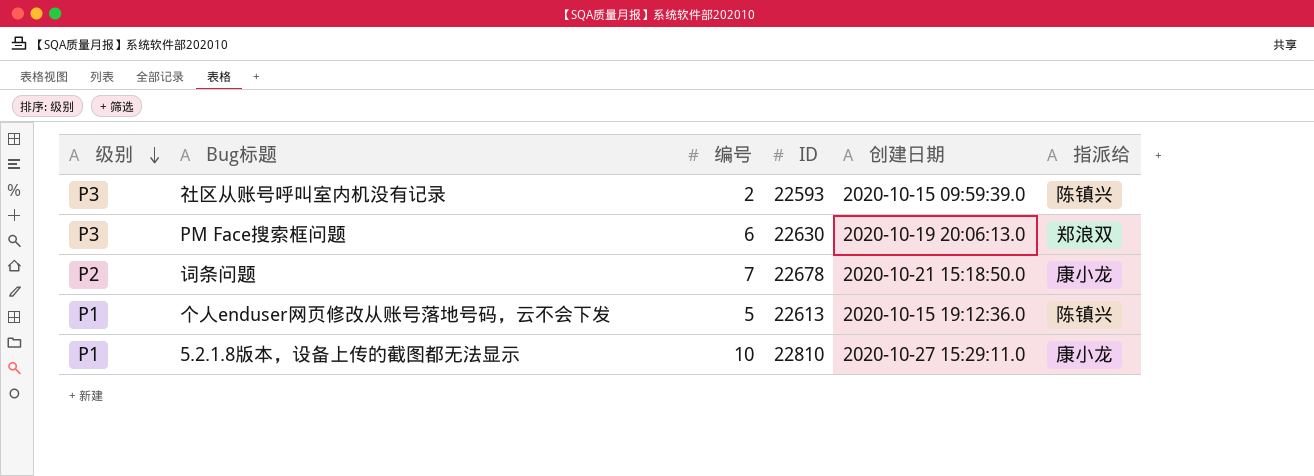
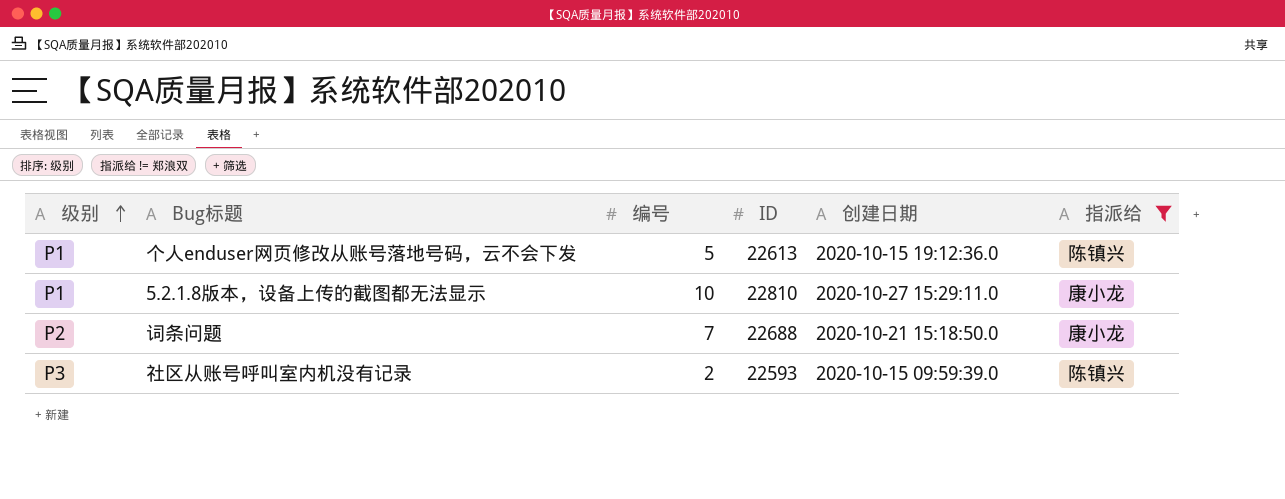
filter: none -> 指派给 != 郑浪双
row order: 级别 descending -> 级别 ascending
词条问题 | ID: 22678 -> 22688

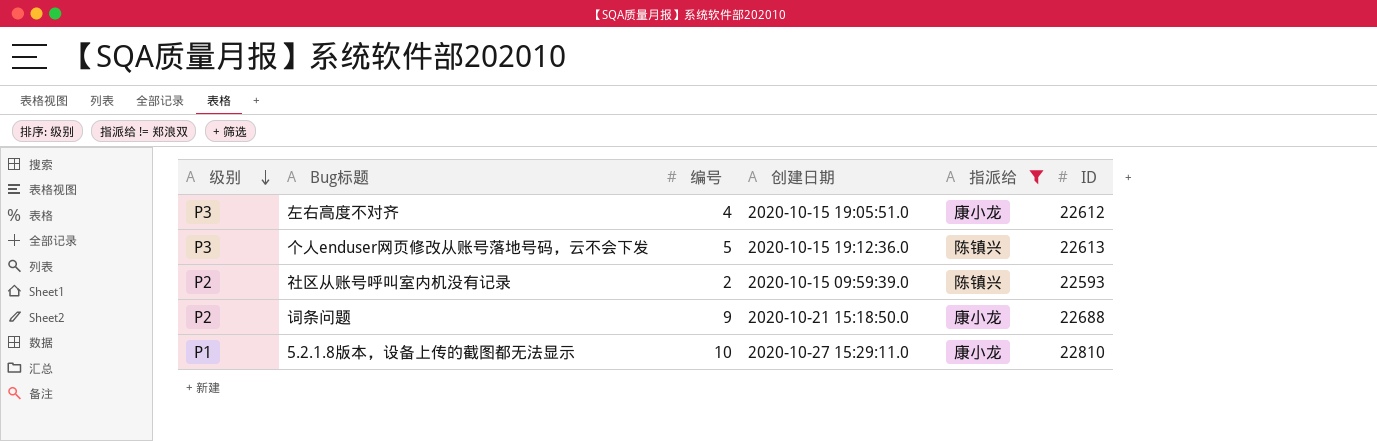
row order: 级别 ascending -> 级别 descending
column ID | position: 4 -> 6
row 左右高度不对齐: none -> P3 | 4 | 2020-10-15 19:05:51.0 | 康小龙 | 22612
个人enduser网页修改从账号落地号码，云不会下发 | 级别: P1 -> P3
社区从账号呼叫室内机没有记录 | 级别: P3 -> P2
词条问题 | 编号: 7 -> 9

